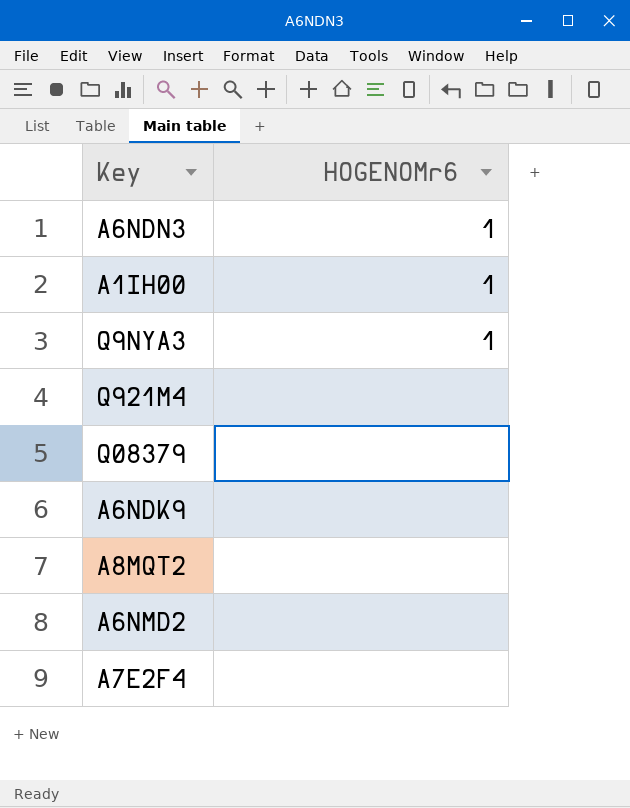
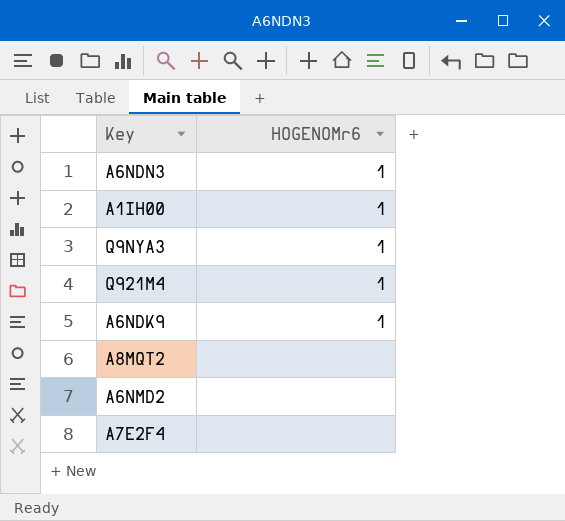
row Q08379: none -> none
Q921M4 | HOGENOMr6: none -> 1
A6NDK9 | HOGENOMr6: none -> 1

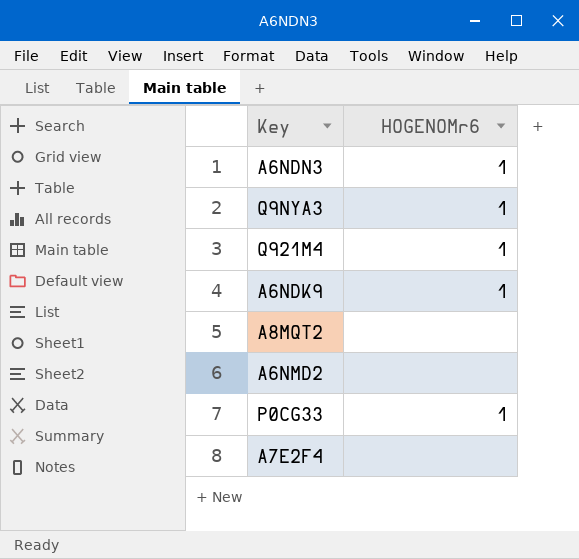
row A1IH00: 1 -> none
row P0CG33: none -> 1

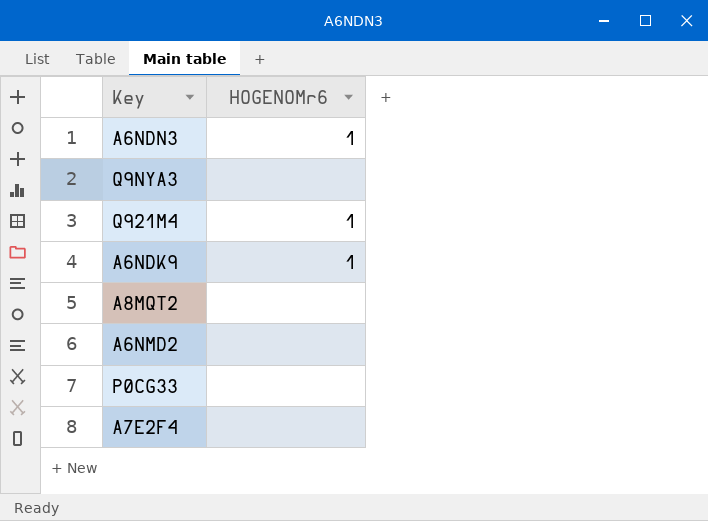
Q9NYA3 | HOGENOMr6: 1 -> none
P0CG33 | HOGENOMr6: 1 -> none

